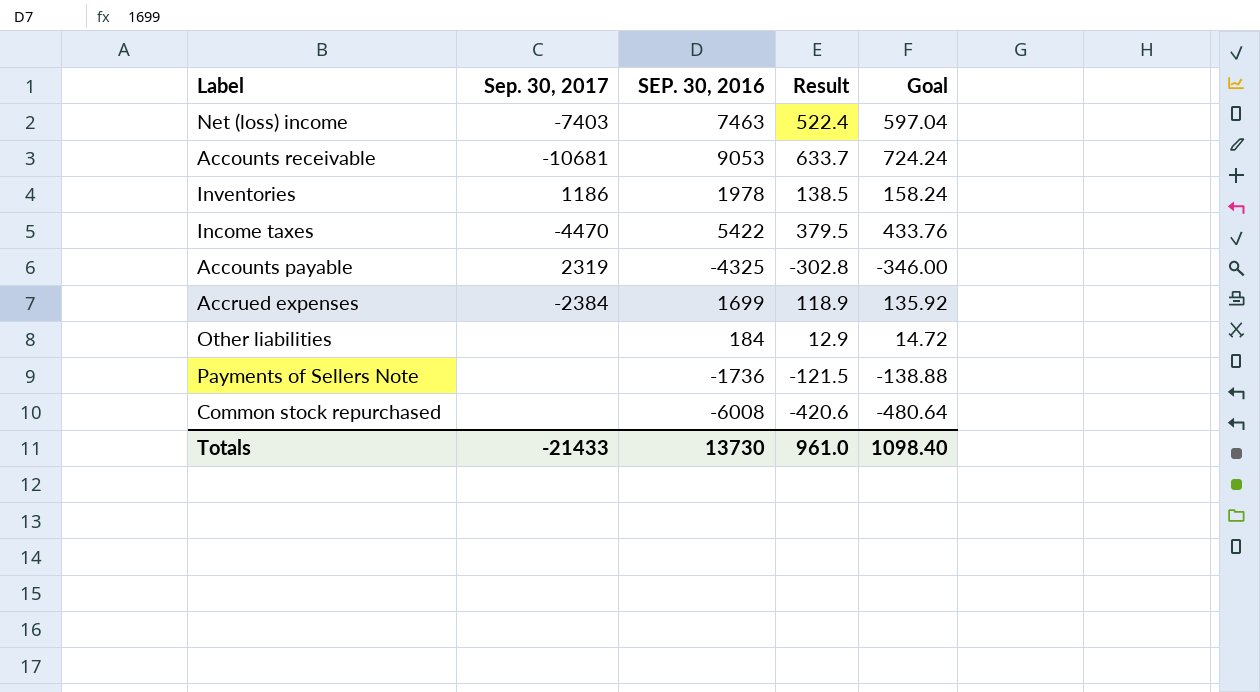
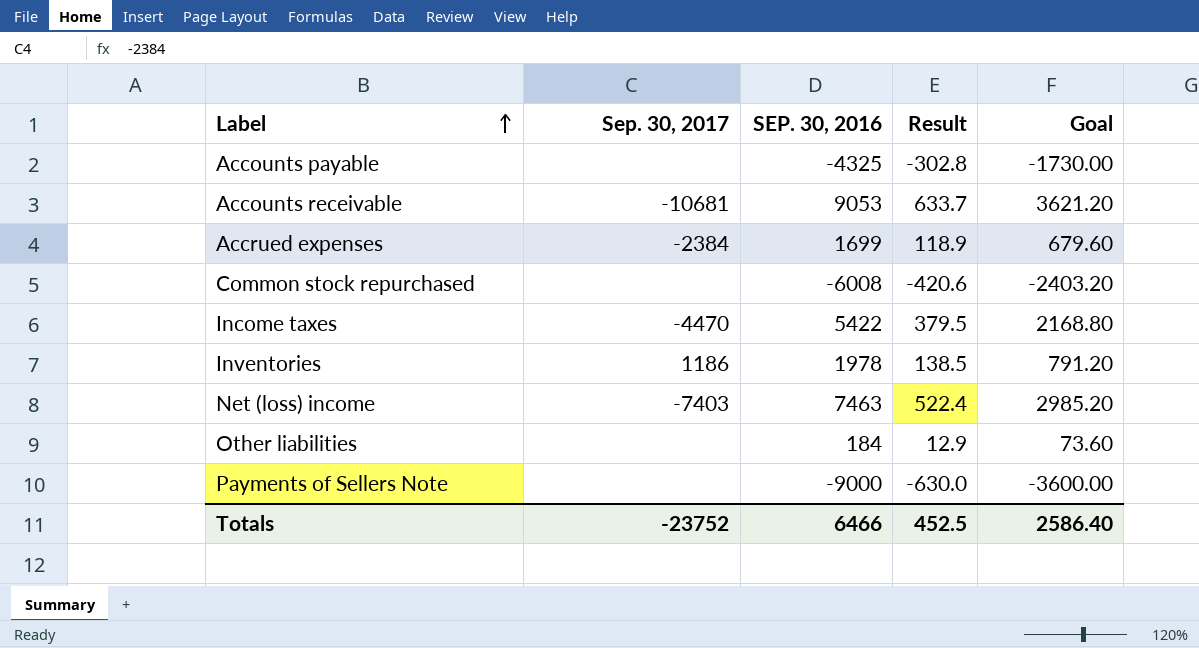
row order: none -> Label ascending
column Goal | formula: [SEP. 30, 2016] * 0.08 -> [SEP. 30, 2016] * 0.4
Accounts payable | Sep. 30, 2017: 2319 -> none
Payments of Sellers Note | SEP. 30, 2016: -1736 -> -9000
Payments of Sellers Note | Result: -121.5 -> -630.0
Totals | Sep. 30, 2017: -21433 -> -23752
Totals | SEP. 30, 2016: 13730 -> 6466
Totals | Result: 961.0 -> 452.5
Totals | Goal: 1098.40 -> 2586.40

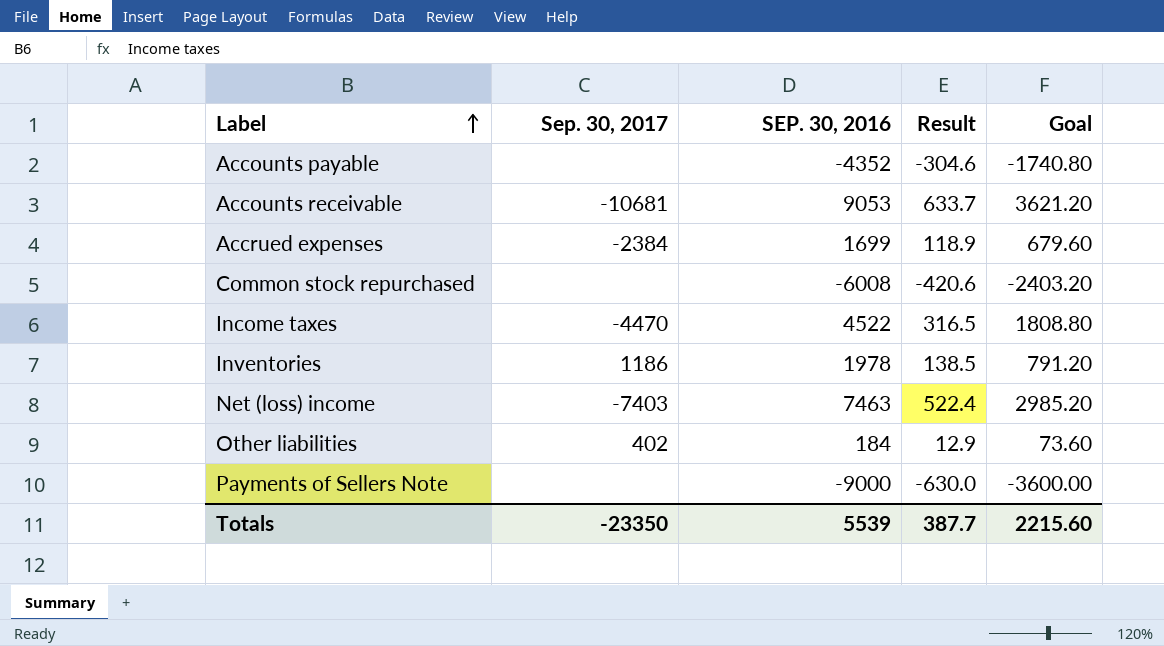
Accounts payable | SEP. 30, 2016: -4325 -> -4352
Accounts payable | Result: -302.8 -> -304.6
Accounts payable | Goal: -1730.00 -> -1740.80
Income taxes | SEP. 30, 2016: 5422 -> 4522
Income taxes | Result: 379.5 -> 316.5
Income taxes | Goal: 2168.80 -> 1808.80
Other liabilities | Sep. 30, 2017: none -> 402
Totals | Sep. 30, 2017: -23752 -> -23350
Totals | SEP. 30, 2016: 6466 -> 5539
Totals | Result: 452.5 -> 387.7
Totals | Goal: 2586.40 -> 2215.60

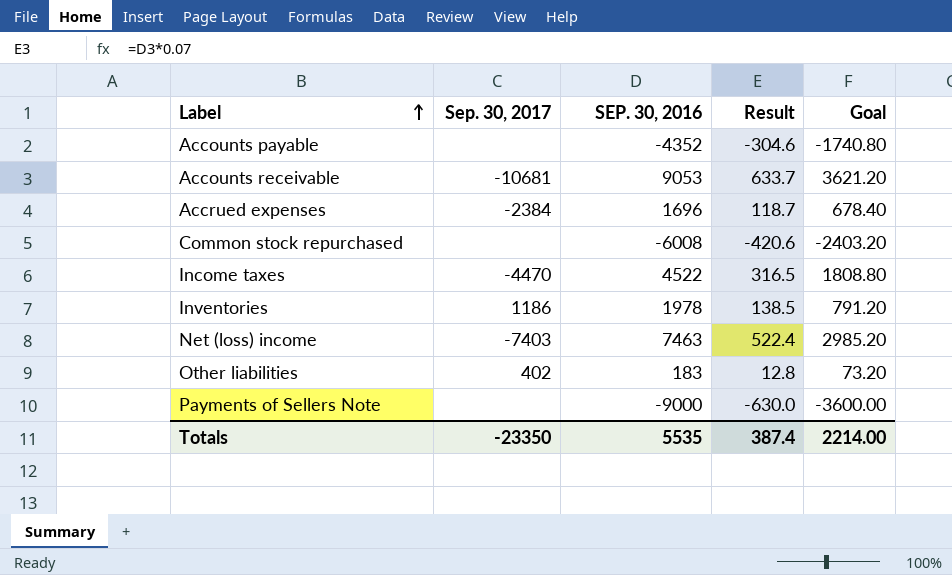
Accrued expenses | SEP. 30, 2016: 1699 -> 1696
Accrued expenses | Result: 118.9 -> 118.7
Accrued expenses | Goal: 679.60 -> 678.40
Other liabilities | SEP. 30, 2016: 184 -> 183
Other liabilities | Result: 12.9 -> 12.8
Other liabilities | Goal: 73.60 -> 73.20
Totals | SEP. 30, 2016: 5539 -> 5535
Totals | Result: 387.7 -> 387.4
Totals | Goal: 2215.60 -> 2214.00

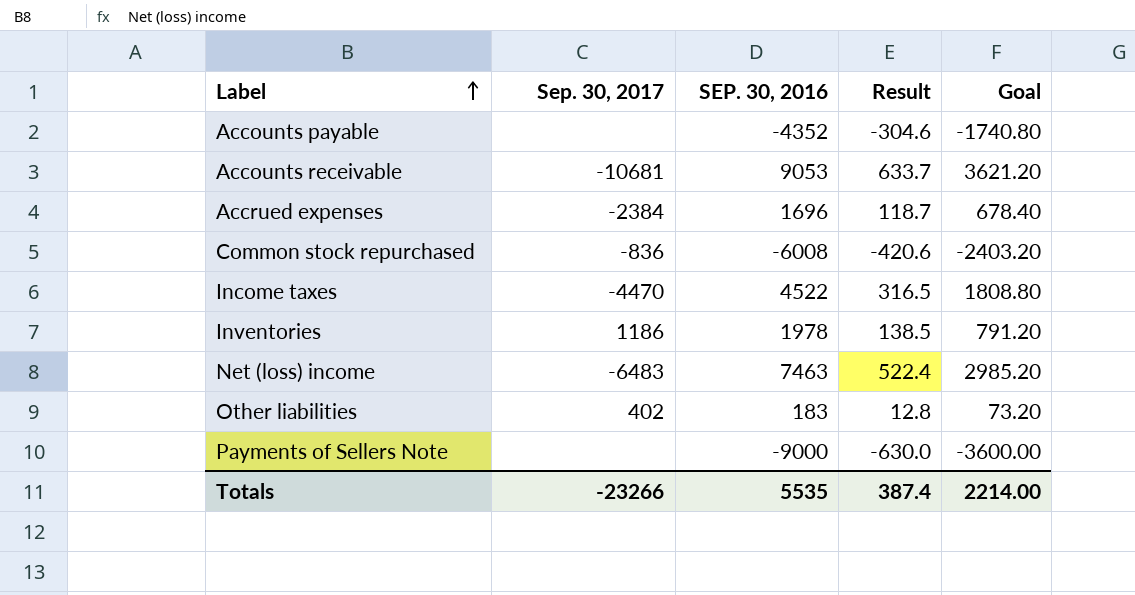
Common stock repurchased | Sep. 30, 2017: none -> -836
Net (loss) income | Sep. 30, 2017: -7403 -> -6483
Totals | Sep. 30, 2017: -23350 -> -23266

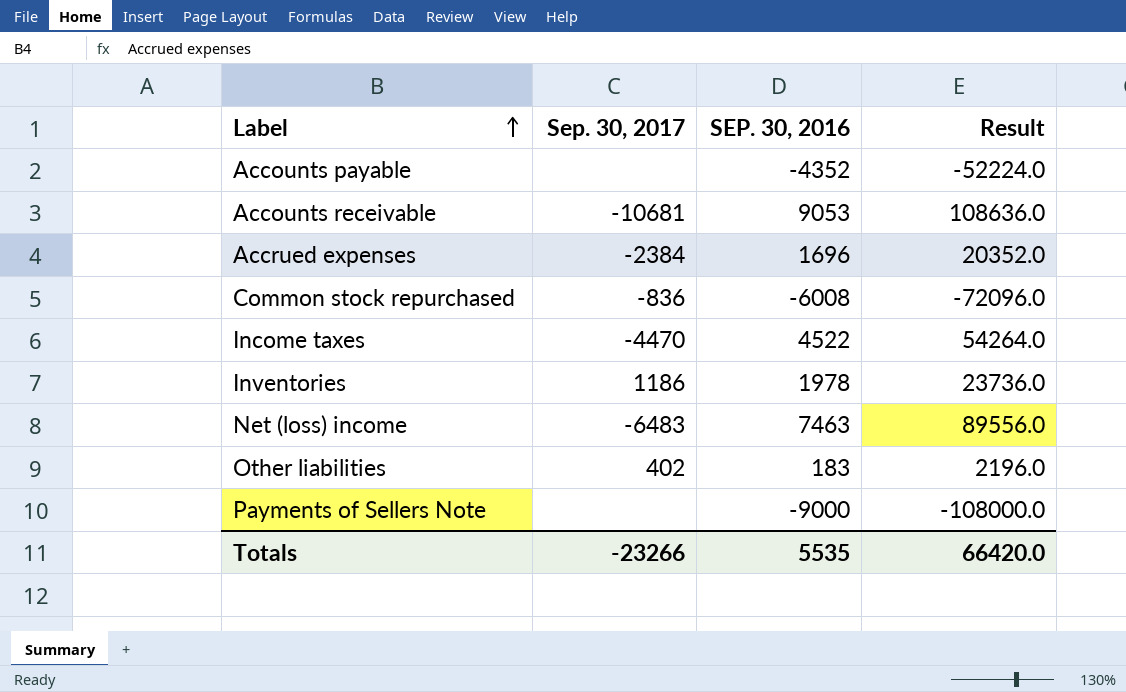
column Goal | formula: [SEP. 30, 2016] * 0.4 -> none
column Result | formula: [SEP. 30, 2016] * 0.07 -> [SEP. 30, 2016] * 12
Totals | Result: 387.4 -> 66420.0

